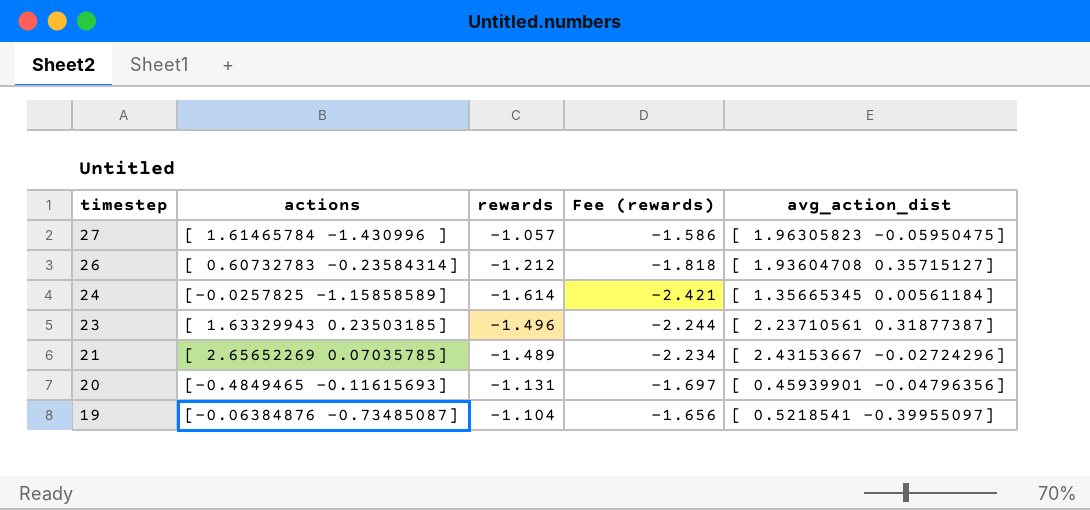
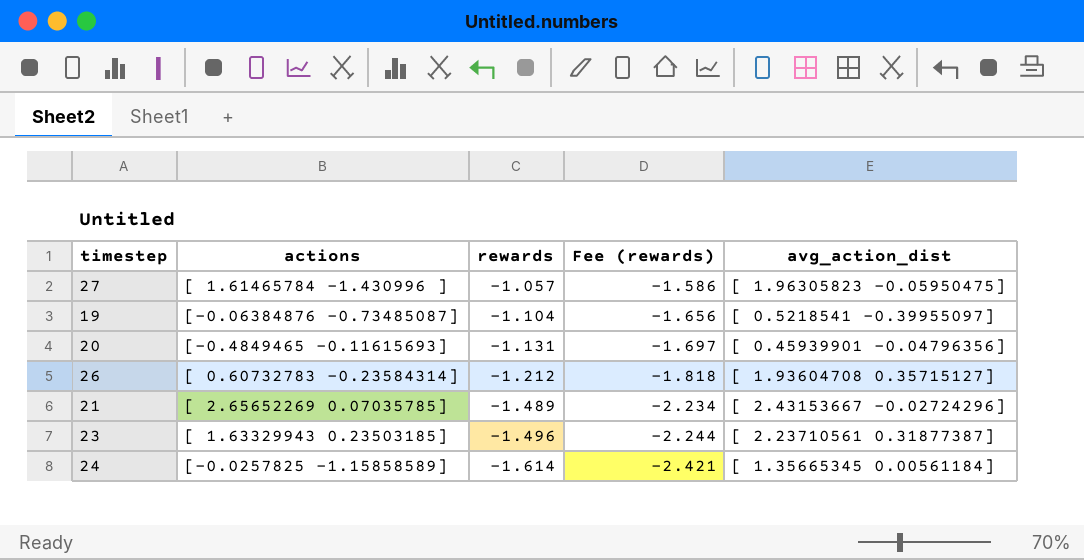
row order: timestep descending -> rewards descending

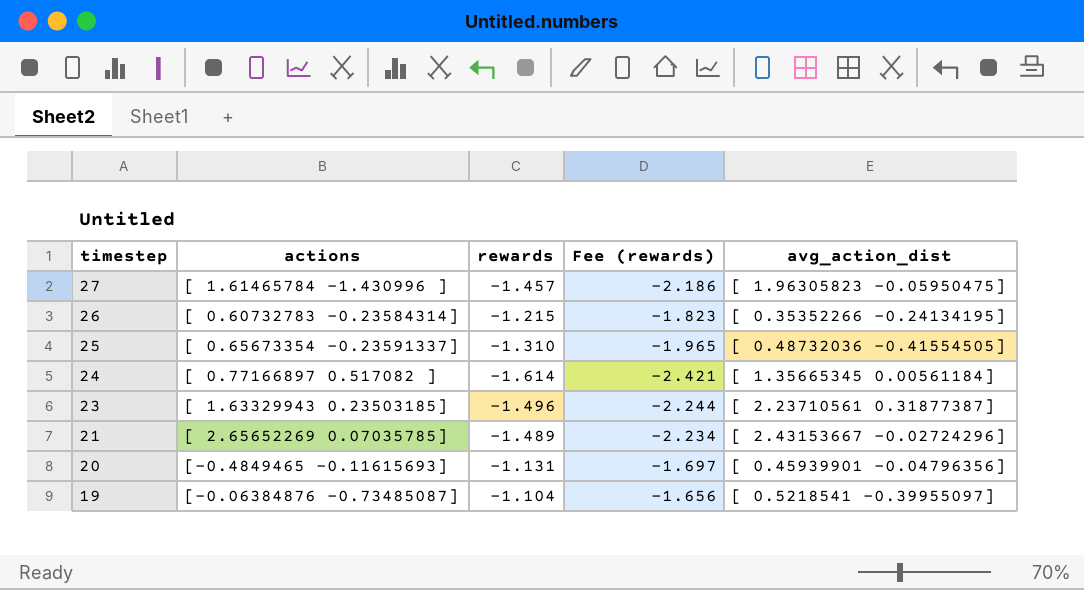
row order: rewards descending -> timestep descending
27 | rewards: -1.057 -> -1.457
27 | Fee (rewards): -1.586 -> -2.186
26 | rewards: -1.212 -> -1.215
26 | Fee (rewards): -1.818 -> -1.823
26 | avg_action_dist: [ 1.93604708 0.35715127] -> [ 0.35352266 -0.24134195]
row 25: none -> [ 0.65673354 -0.23591337] | -1.310 | -1.965 | [ 0.48732036 -0.41554505]
24 | actions: [-0.0257825 -1.15858589] -> [ 0.77166897 0.517082 ]

